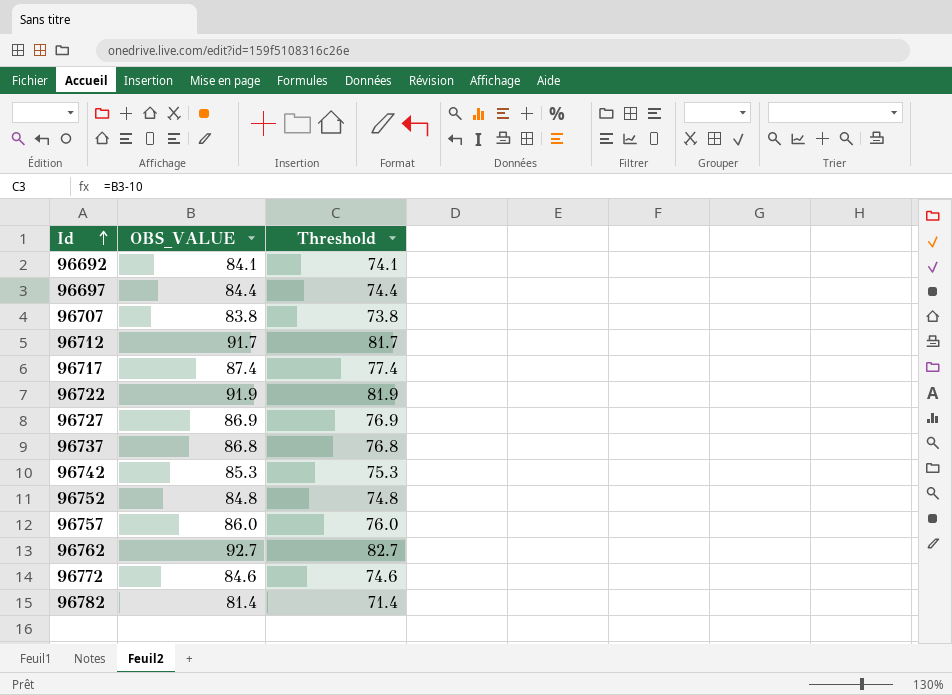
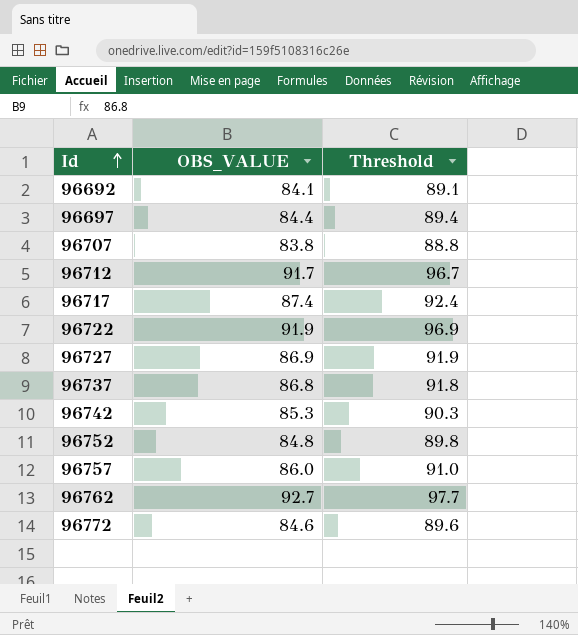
column Threshold | formula: [OBS_VALUE] - 10 -> [OBS_VALUE] + 5
row 96782: 81.4 | 71.4 -> none

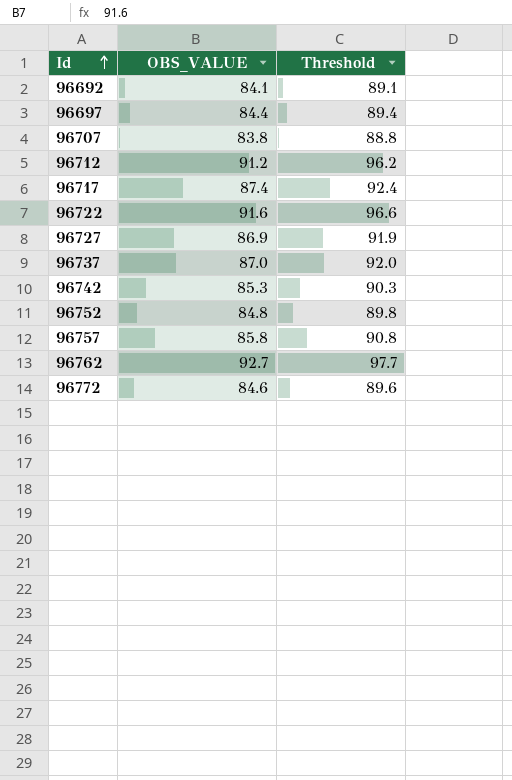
96712 | OBS_VALUE: 91.7 -> 91.2
96712 | Threshold: 96.7 -> 96.2
96722 | OBS_VALUE: 91.9 -> 91.6
96722 | Threshold: 96.9 -> 96.6
96737 | OBS_VALUE: 86.8 -> 87.0
96737 | Threshold: 91.8 -> 92.0
96757 | OBS_VALUE: 86.0 -> 85.8
96757 | Threshold: 91.0 -> 90.8

